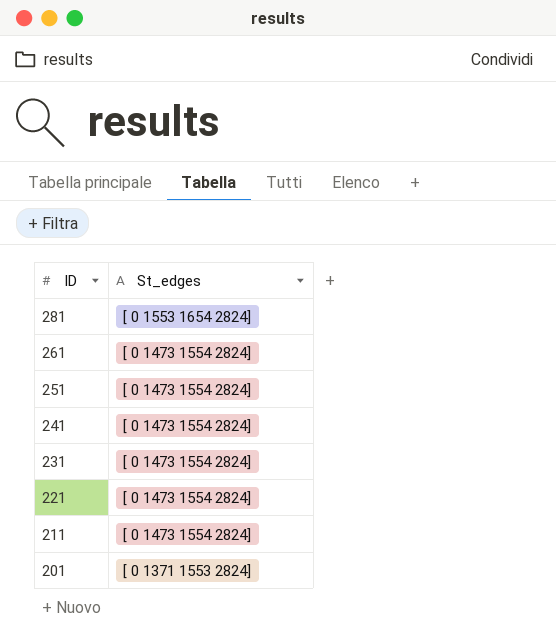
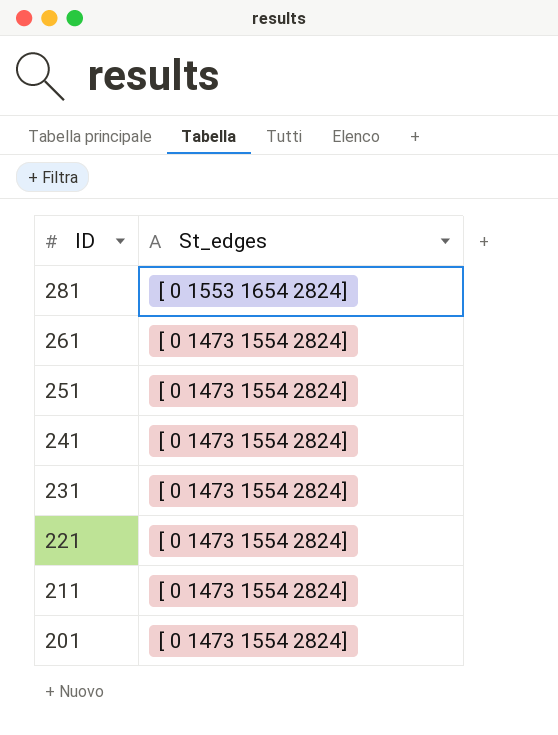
201 | St_edges: [ 0 1371 1553 2824] -> [ 0 1473 1554 2824]

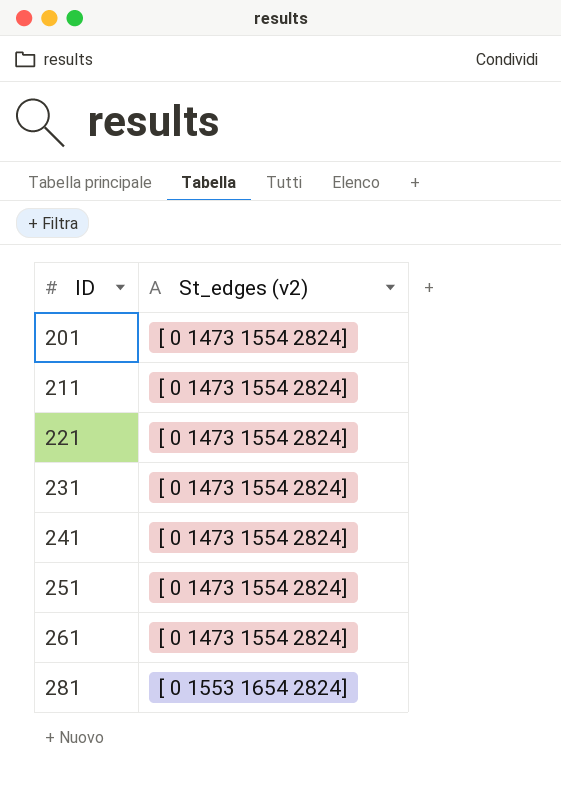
row order: ID descending -> ID ascending
column name: St_edges -> St_edges (v2)

